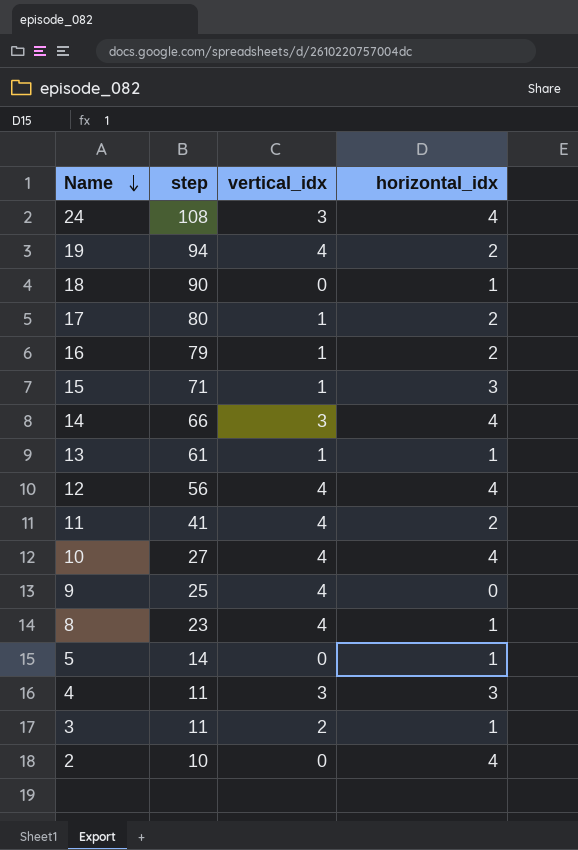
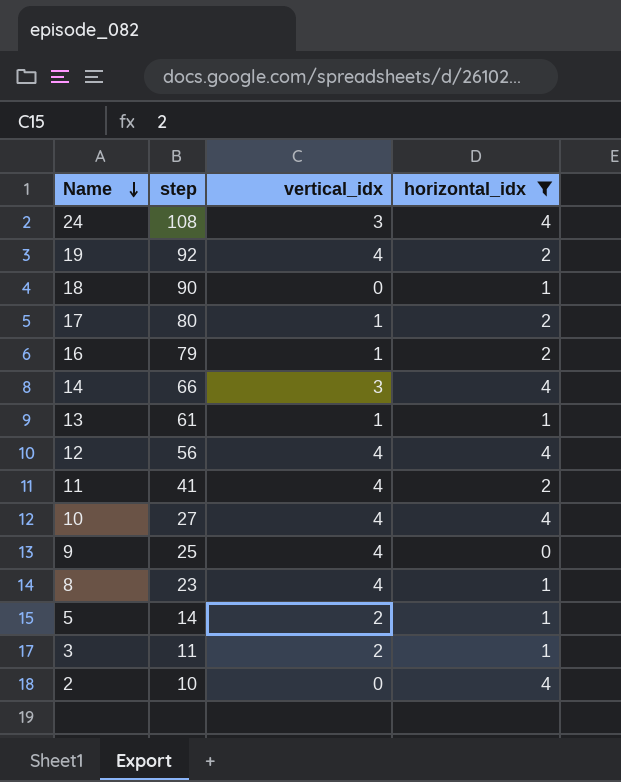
filter: none -> horizontal_idx != 3
19 | step: 94 -> 92
5 | vertical_idx: 0 -> 2

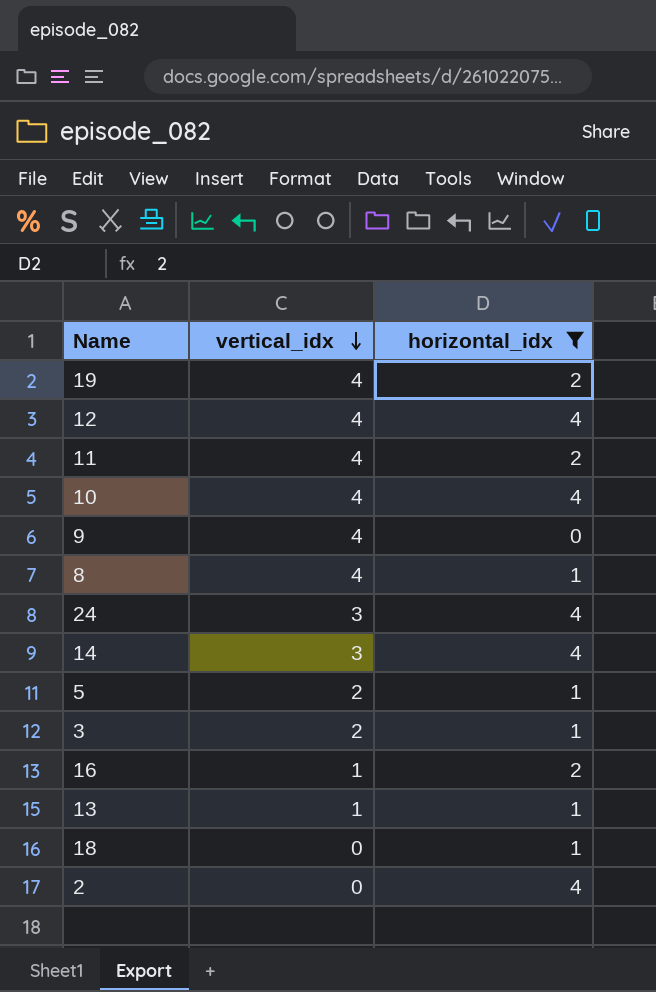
row order: Name descending -> vertical_idx descending
column step | position: 2 -> none
row 17: 80 | 1 | 2 -> none

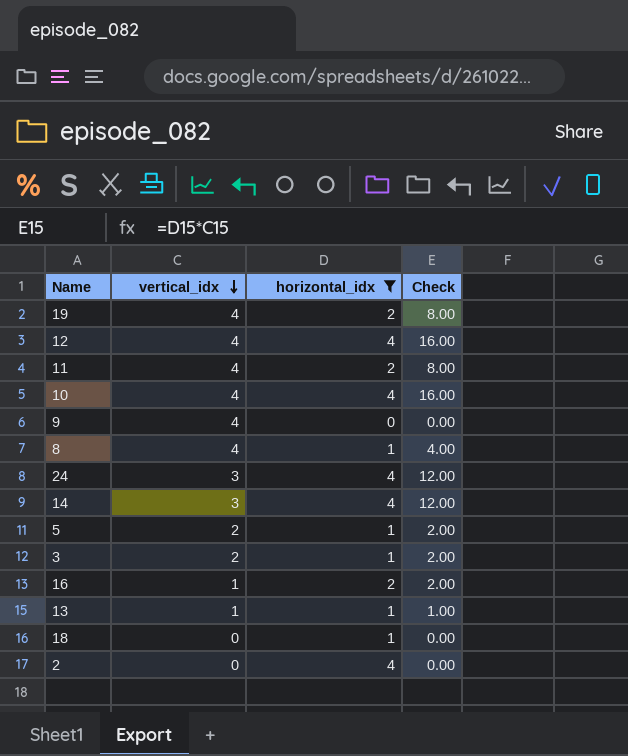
column Check | formula: none -> [vertical_idx] * [horizontal_idx]

